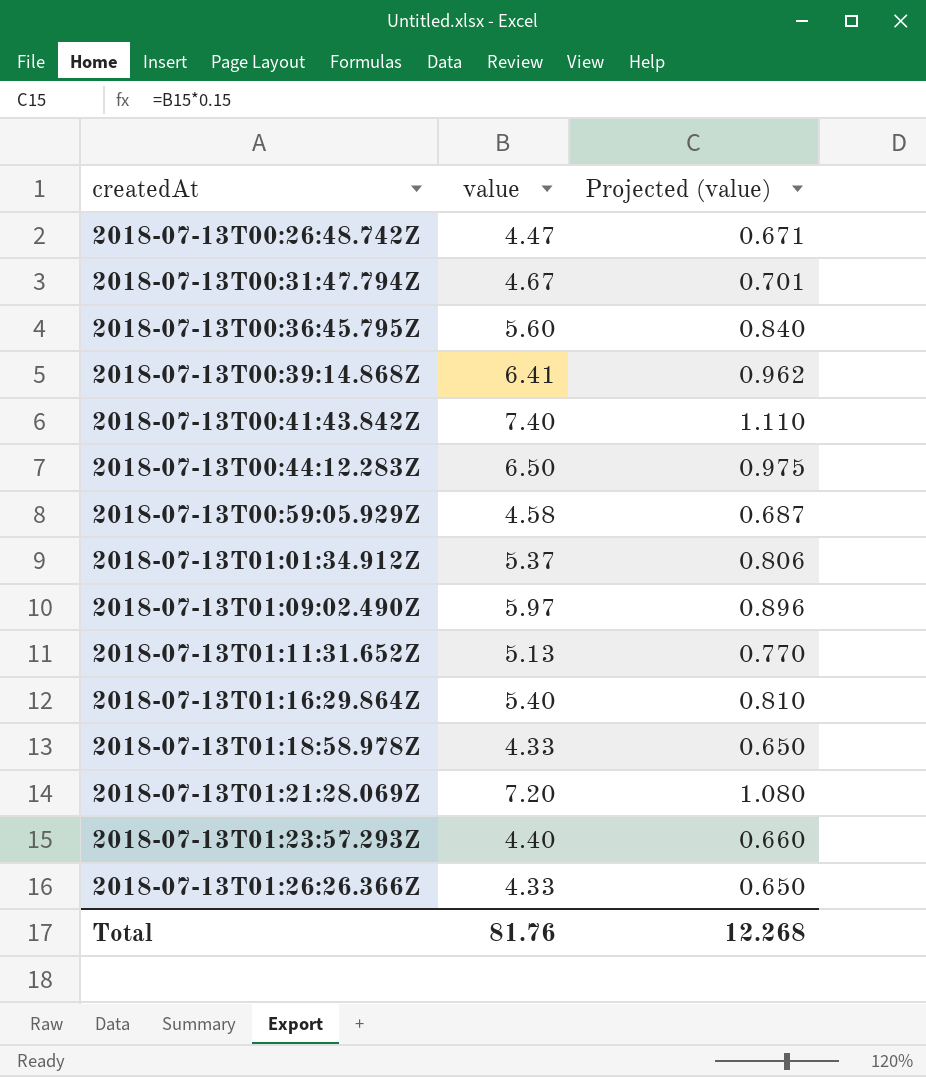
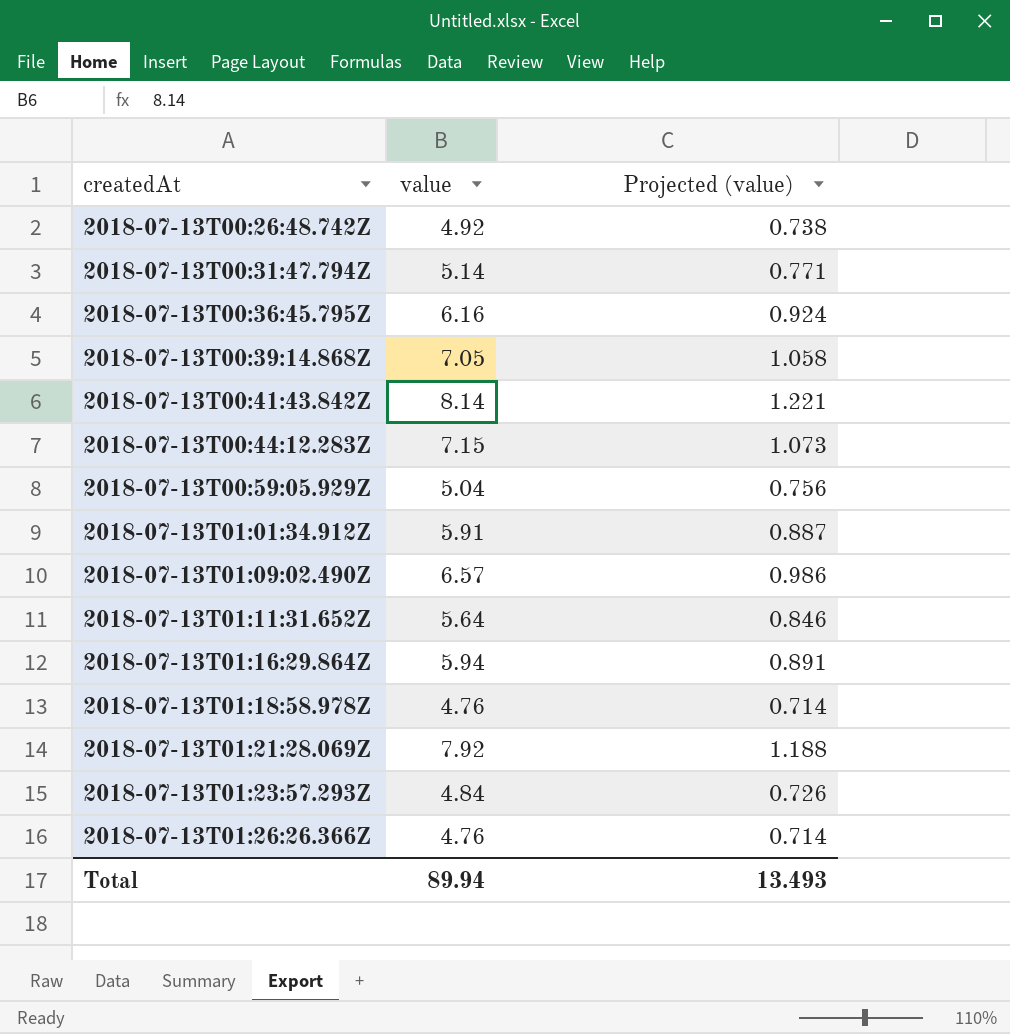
2018-07-13T00:26:48.742Z | value: 4.47 -> 4.92
2018-07-13T00:26:48.742Z | Projected (value): 0.671 -> 0.738
2018-07-13T00:31:47.794Z | value: 4.67 -> 5.14
2018-07-13T00:31:47.794Z | Projected (value): 0.701 -> 0.771
2018-07-13T00:36:45.795Z | value: 5.60 -> 6.16
2018-07-13T00:36:45.795Z | Projected (value): 0.840 -> 0.924
2018-07-13T00:39:14.868Z | value: 6.41 -> 7.05
2018-07-13T00:39:14.868Z | Projected (value): 0.962 -> 1.058
2018-07-13T00:41:43.842Z | value: 7.40 -> 8.14
2018-07-13T00:41:43.842Z | Projected (value): 1.110 -> 1.221
2018-07-13T00:44:12.283Z | value: 6.50 -> 7.15
2018-07-13T00:44:12.283Z | Projected (value): 0.975 -> 1.073
2018-07-13T00:59:05.929Z | value: 4.58 -> 5.04
2018-07-13T00:59:05.929Z | Projected (value): 0.687 -> 0.756
2018-07-13T01:01:34.912Z | value: 5.37 -> 5.91
2018-07-13T01:01:34.912Z | Projected (value): 0.806 -> 0.887
2018-07-13T01:09:02.490Z | value: 5.97 -> 6.57
2018-07-13T01:09:02.490Z | Projected (value): 0.896 -> 0.986
2018-07-13T01:11:31.652Z | value: 5.13 -> 5.64
2018-07-13T01:11:31.652Z | Projected (value): 0.770 -> 0.846
2018-07-13T01:16:29.864Z | value: 5.40 -> 5.94
2018-07-13T01:16:29.864Z | Projected (value): 0.810 -> 0.891
2018-07-13T01:18:58.978Z | value: 4.33 -> 4.76
2018-07-13T01:18:58.978Z | Projected (value): 0.650 -> 0.714
2018-07-13T01:21:28.069Z | value: 7.20 -> 7.92
2018-07-13T01:21:28.069Z | Projected (value): 1.080 -> 1.188
2018-07-13T01:23:57.293Z | value: 4.40 -> 4.84
2018-07-13T01:23:57.293Z | Projected (value): 0.660 -> 0.726
2018-07-13T01:26:26.366Z | value: 4.33 -> 4.76
2018-07-13T01:26:26.366Z | Projected (value): 0.650 -> 0.714
Total | value: 81.76 -> 89.94
Total | Projected (value): 12.268 -> 13.493

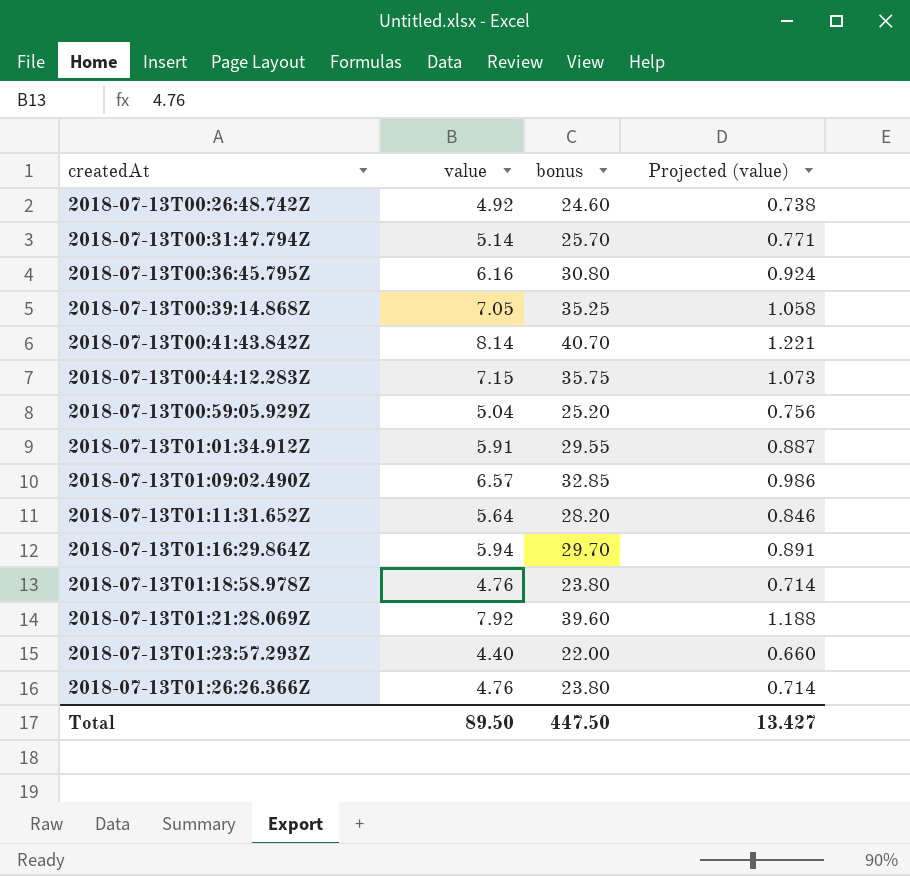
column bonus | formula: none -> [value] * 5
2018-07-13T01:23:57.293Z | value: 4.84 -> 4.40
2018-07-13T01:23:57.293Z | Projected (value): 0.726 -> 0.660
Total | value: 89.94 -> 89.50
Total | Projected (value): 13.493 -> 13.427

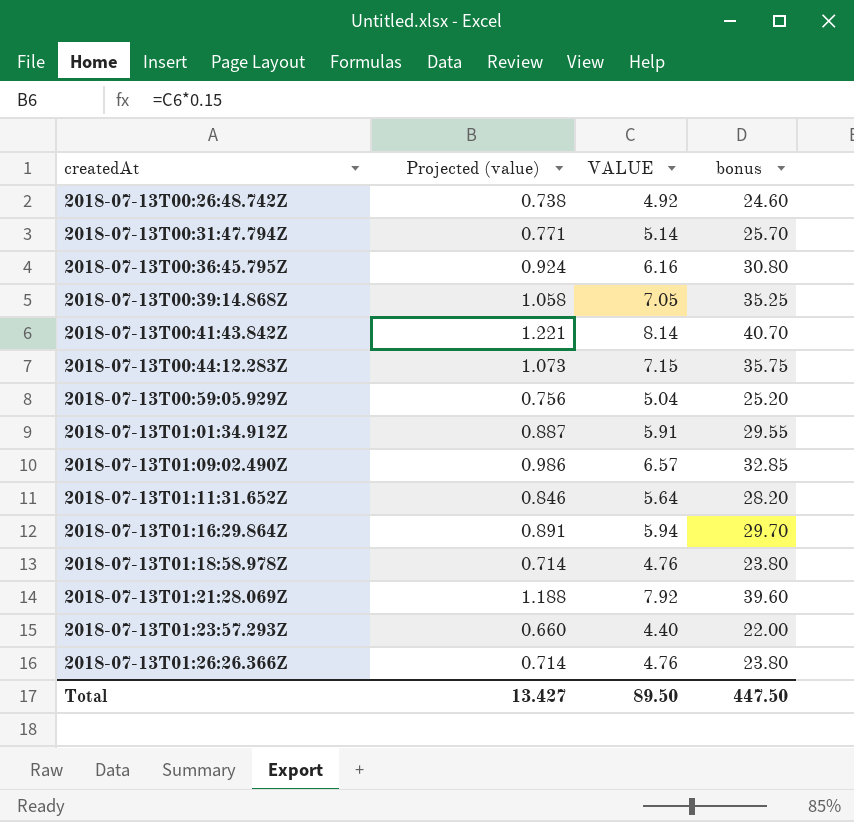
column Projected (value) | position: 4 -> 2
column name: value -> VALUE

